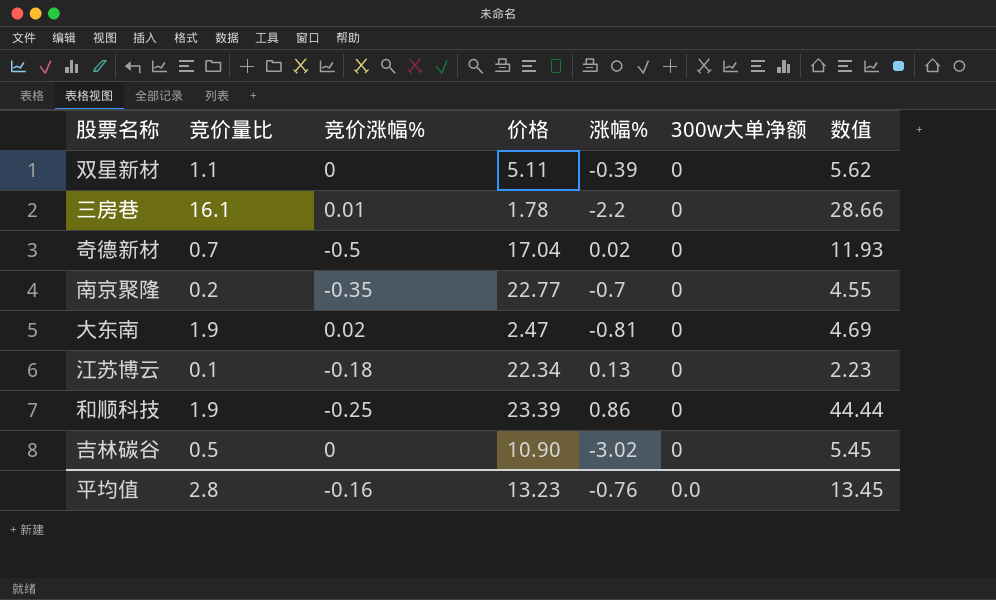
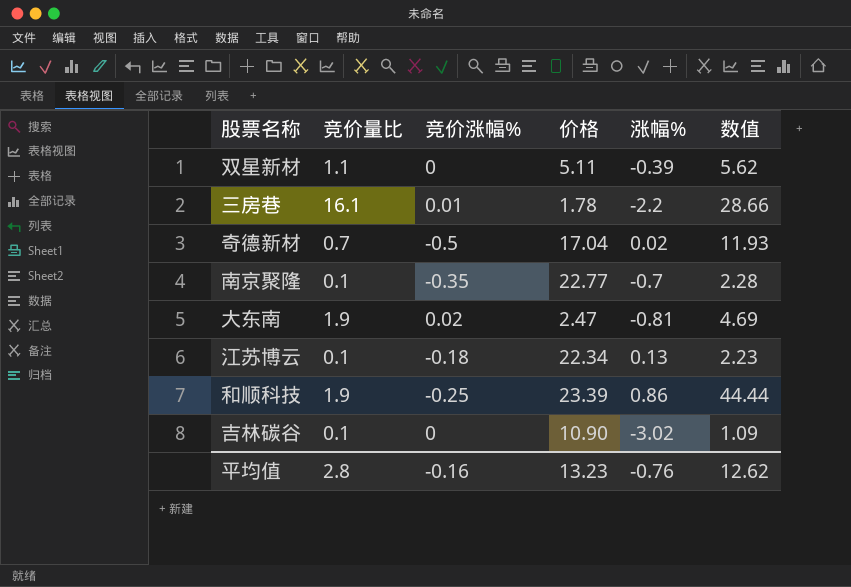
column 300w大单净额 | position: 6 -> none
南京聚隆 | 竞价量比: 0.2 -> 0.1
南京聚隆 | 数值: 4.55 -> 2.28
吉林碳谷 | 竞价量比: 0.5 -> 0.1
吉林碳谷 | 数值: 5.45 -> 1.09
平均值 | 数值: 13.45 -> 12.62

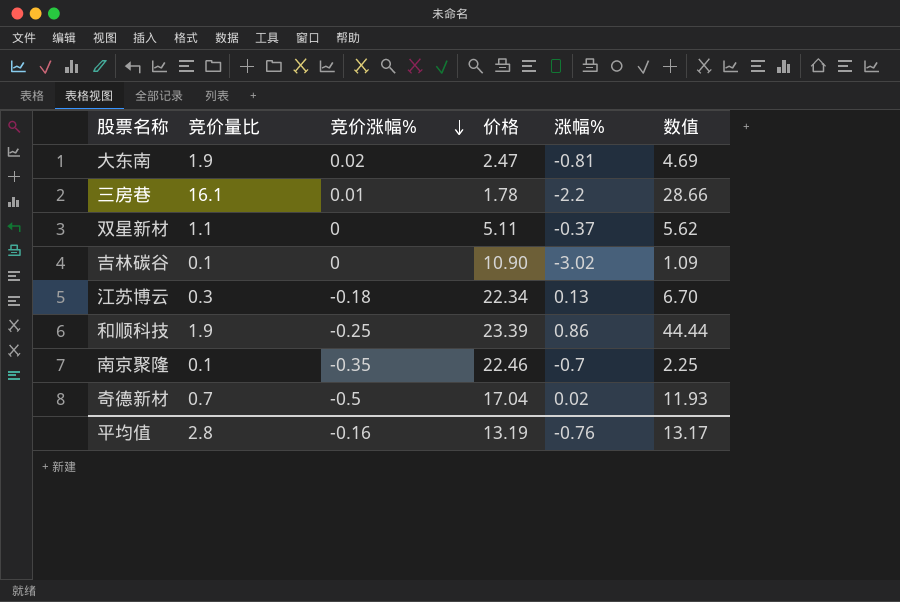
row order: none -> 竞价涨幅% descending
双星新材 | 涨幅%: -0.39 -> -0.37
江苏博云 | 竞价量比: 0.1 -> 0.3
江苏博云 | 数值: 2.23 -> 6.70
南京聚隆 | 价格: 22.77 -> 22.46
南京聚隆 | 数值: 2.28 -> 2.25
平均值 | 价格: 13.23 -> 13.19
平均值 | 数值: 12.62 -> 13.17

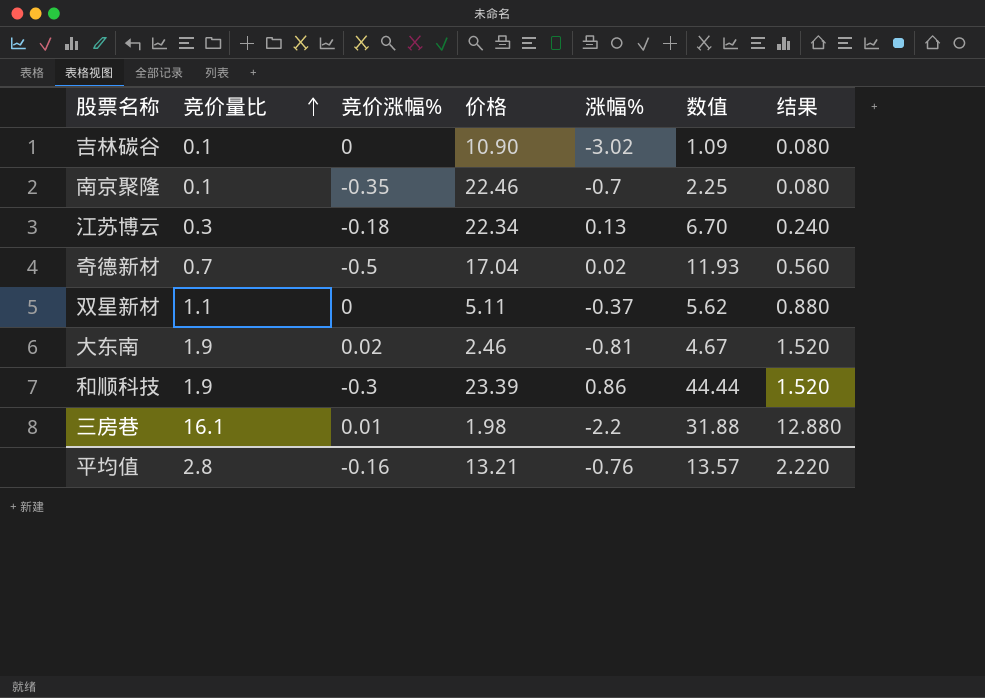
row order: 竞价涨幅% descending -> 竞价量比 ascending
column 结果 | formula: none -> [竞价量比] * 0.8
大东南 | 价格: 2.47 -> 2.46
大东南 | 数值: 4.69 -> 4.67
和顺科技 | 竞价涨幅%: -0.25 -> -0.3
三房巷 | 价格: 1.78 -> 1.98
三房巷 | 数值: 28.66 -> 31.88
平均值 | 价格: 13.19 -> 13.21
平均值 | 数值: 13.17 -> 13.57

